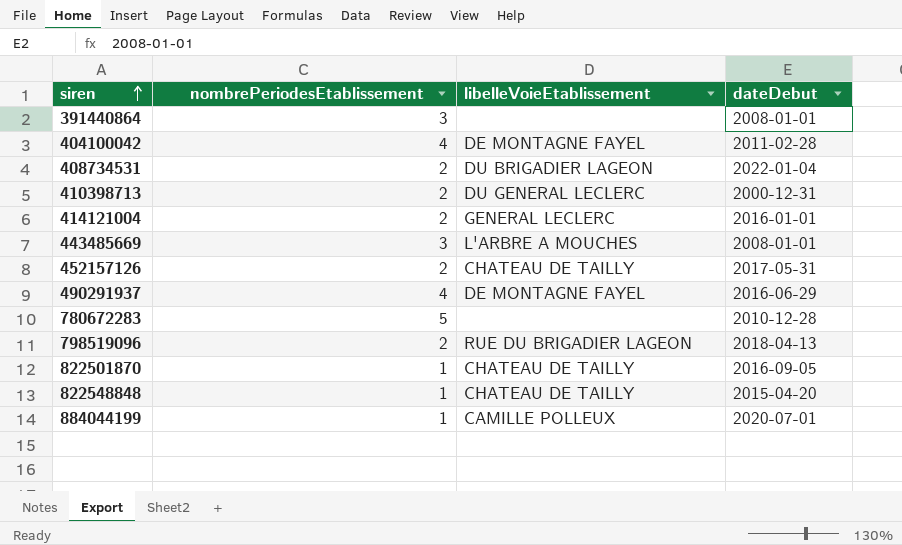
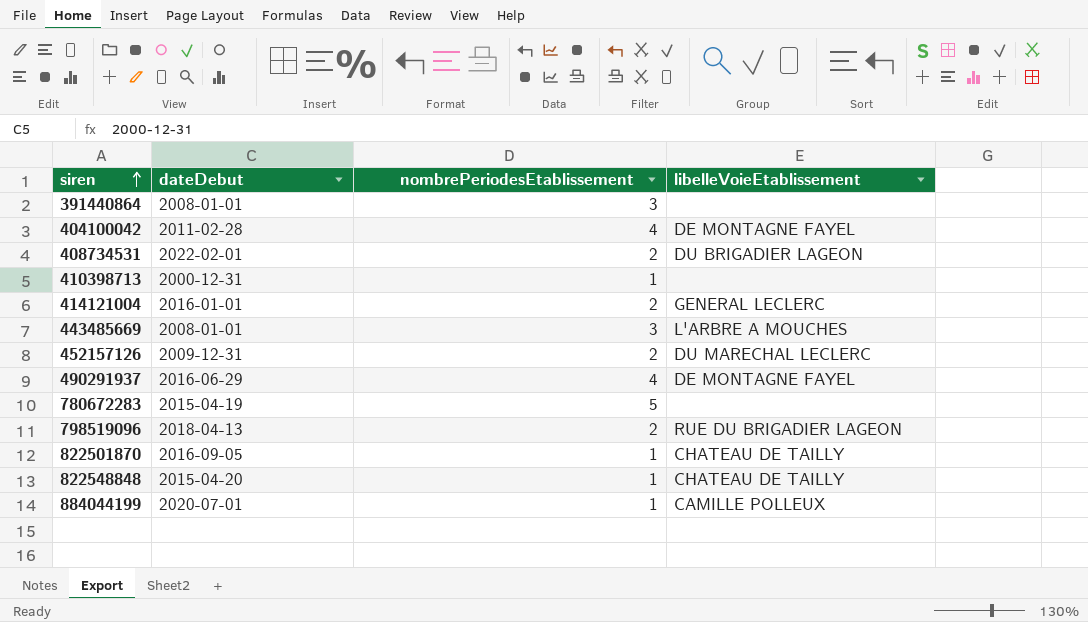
column dateDebut | position: 4 -> 2
408734531 | dateDebut: 2022-01-04 -> 2022-02-01
410398713 | nombrePeriodesEtablissement: 2 -> 1
410398713 | libelleVoieEtablissement: DU GENERAL LECLERC -> none
452157126 | dateDebut: 2017-05-31 -> 2009-12-31
452157126 | libelleVoieEtablissement: CHATEAU DE TAILLY -> DU MARECHAL LECLERC
780672283 | dateDebut: 2010-12-28 -> 2015-04-19

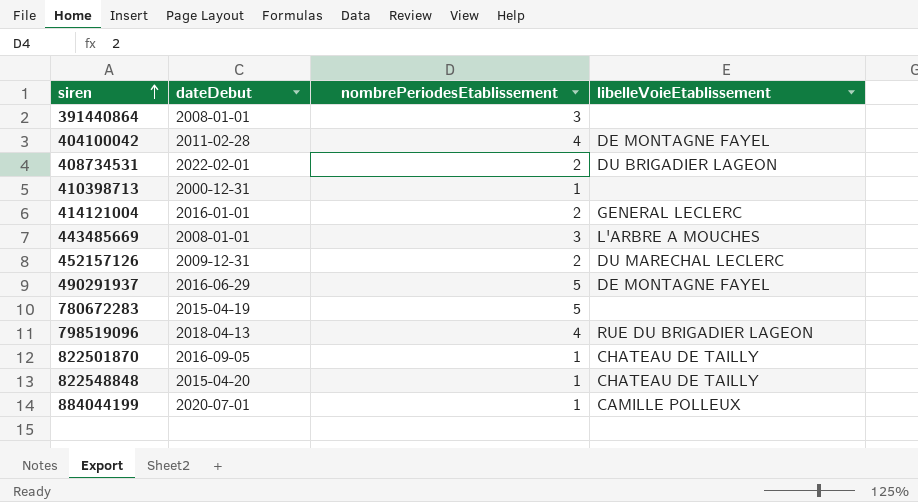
490291937 | nombrePeriodesEtablissement: 4 -> 5
798519096 | nombrePeriodesEtablissement: 2 -> 4

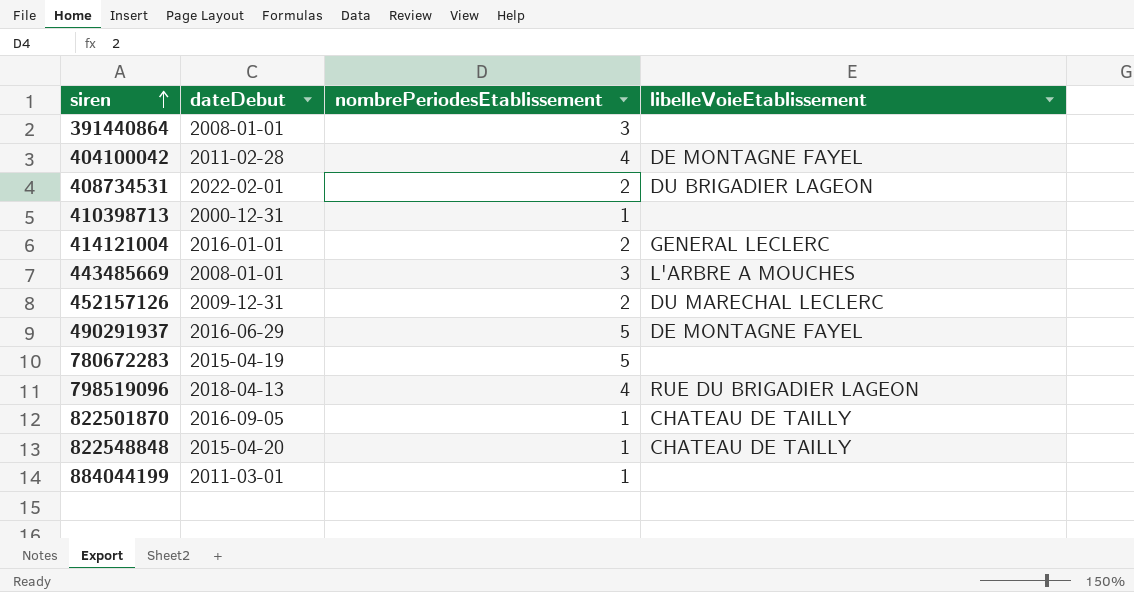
884044199 | dateDebut: 2020-07-01 -> 2011-03-01
884044199 | libelleVoieEtablissement: CAMILLE POLLEUX -> none

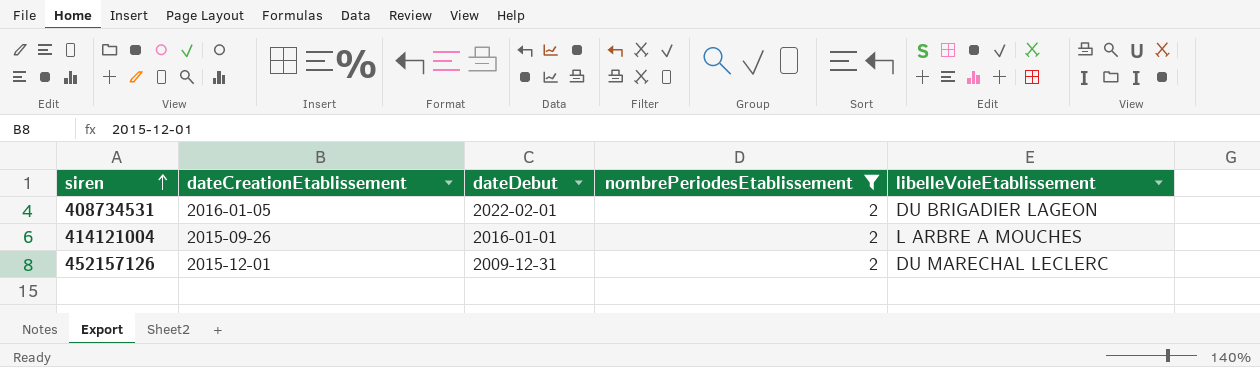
filter: none -> nombrePeriodesEtablissement = 2
column dateCreationEtablissement | position: none -> 2
414121004 | libelleVoieEtablissement: GENERAL LECLERC -> L ARBRE A MOUCHES

